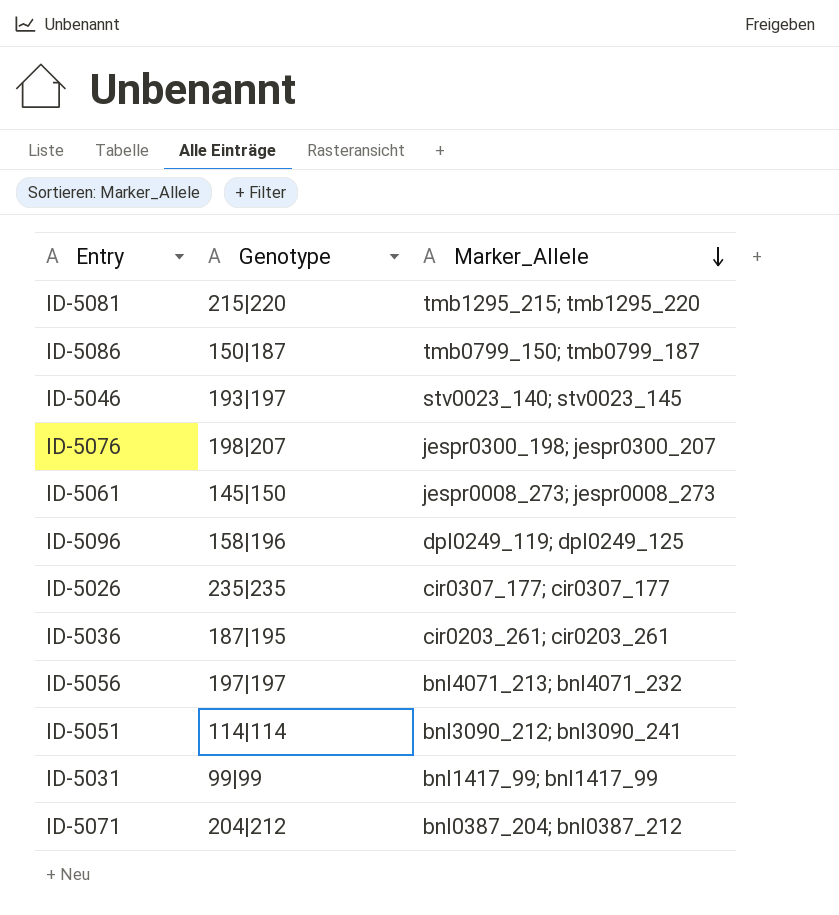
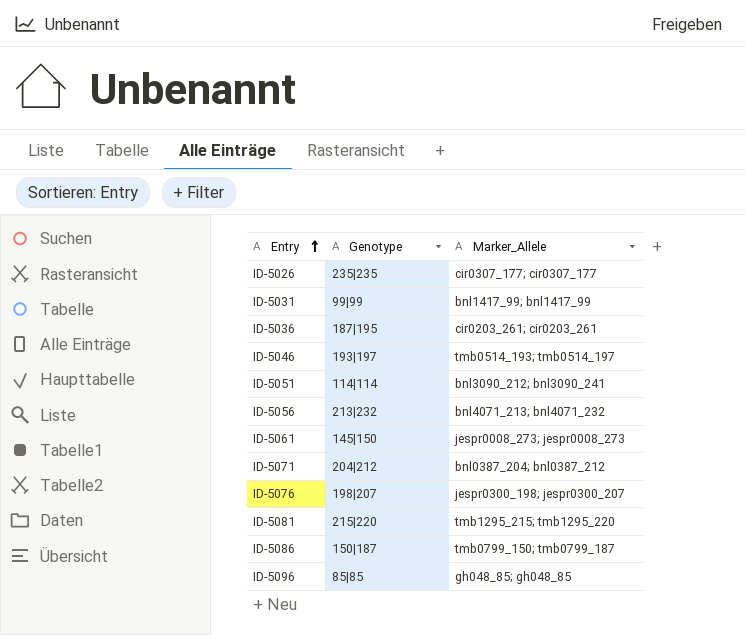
row order: Marker_Allele descending -> Entry ascending
ID-5046 | Marker_Allele: stv0023_140; stv0023_145 -> tmb0514_193; tmb0514_197
ID-5056 | Genotype: 197|197 -> 213|232
ID-5096 | Genotype: 158|196 -> 85|85
ID-5096 | Marker_Allele: dpl0249_119; dpl0249_125 -> gh048_85; gh048_85

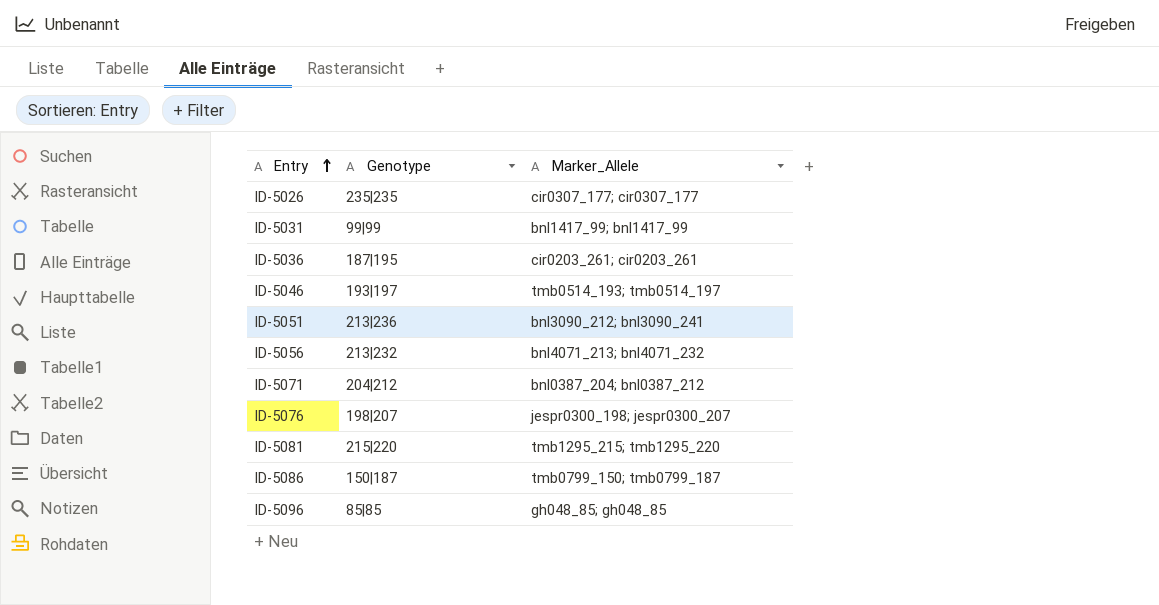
row ID-5061: 145|150 | jespr0008_273; jespr0008_273 -> none
ID-5051 | Genotype: 114|114 -> 213|236

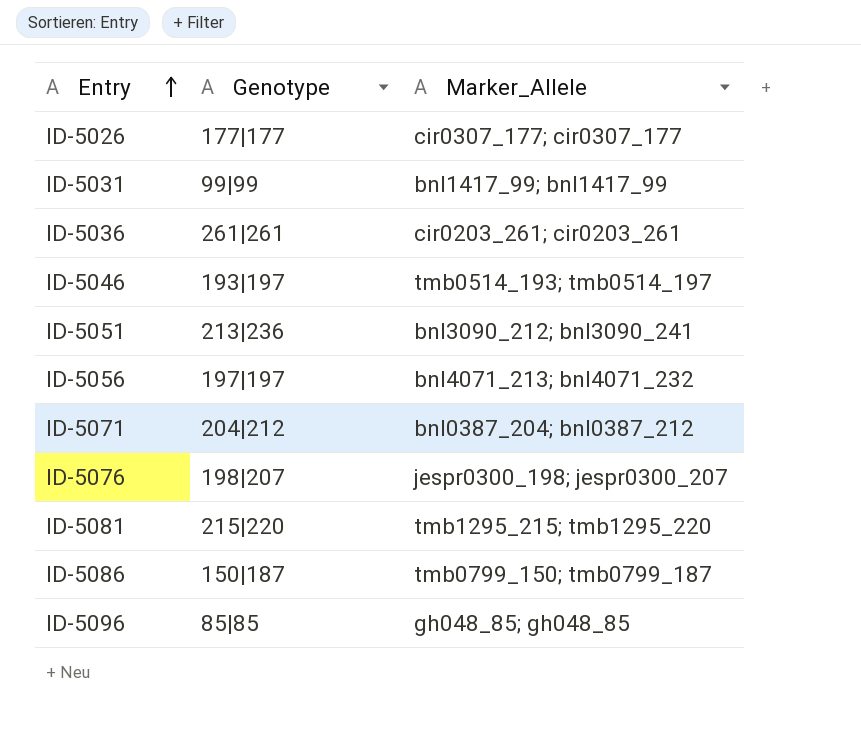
ID-5026 | Genotype: 235|235 -> 177|177
ID-5036 | Genotype: 187|195 -> 261|261
ID-5056 | Genotype: 213|232 -> 197|197

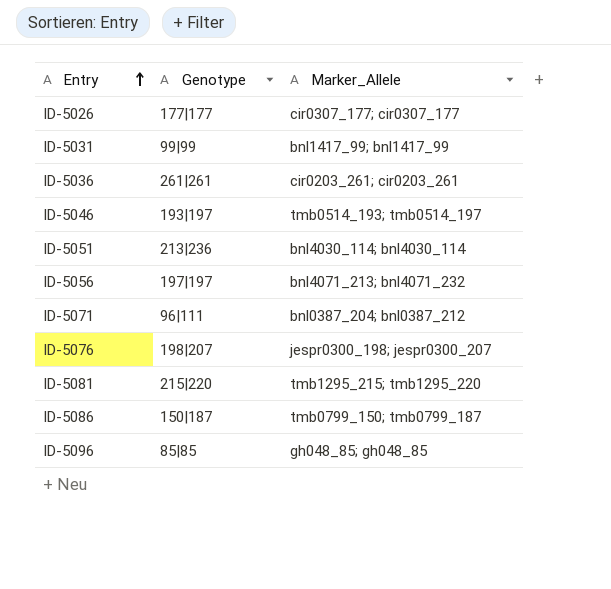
ID-5051 | Marker_Allele: bnl3090_212; bnl3090_241 -> bnl4030_114; bnl4030_114
ID-5071 | Genotype: 204|212 -> 96|111

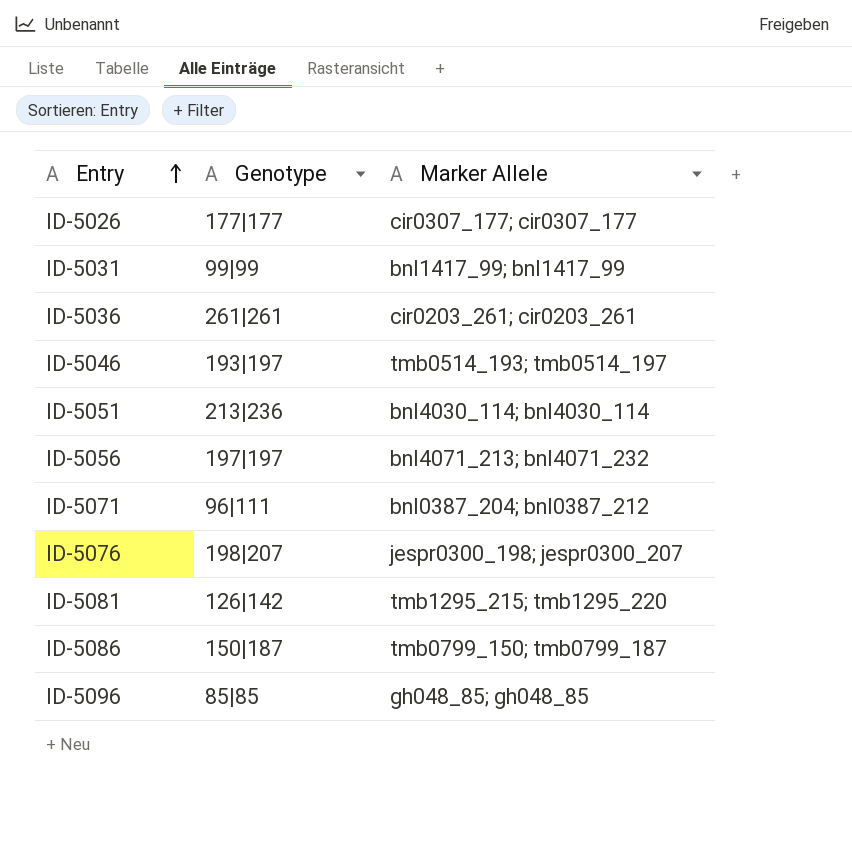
column name: Marker_Allele -> Marker Allele
ID-5081 | Genotype: 215|220 -> 126|142

